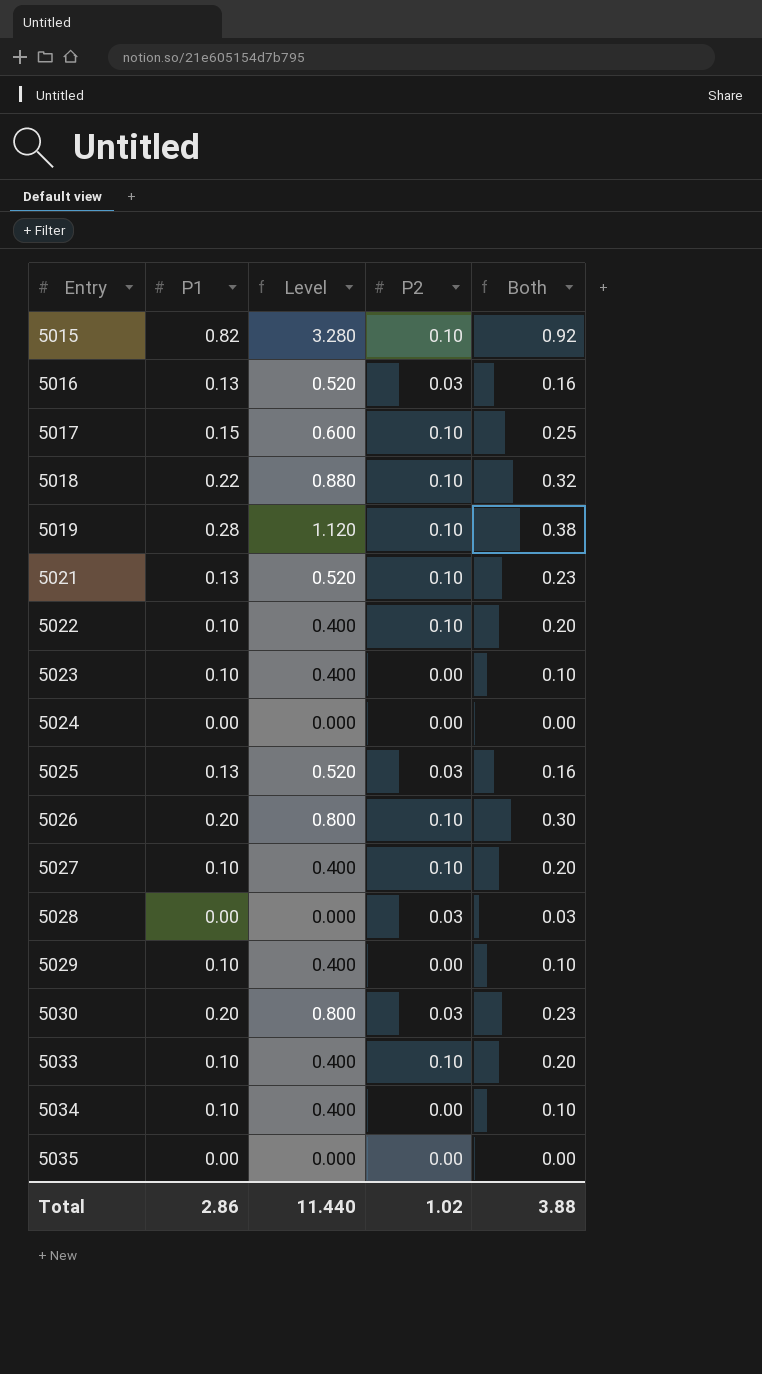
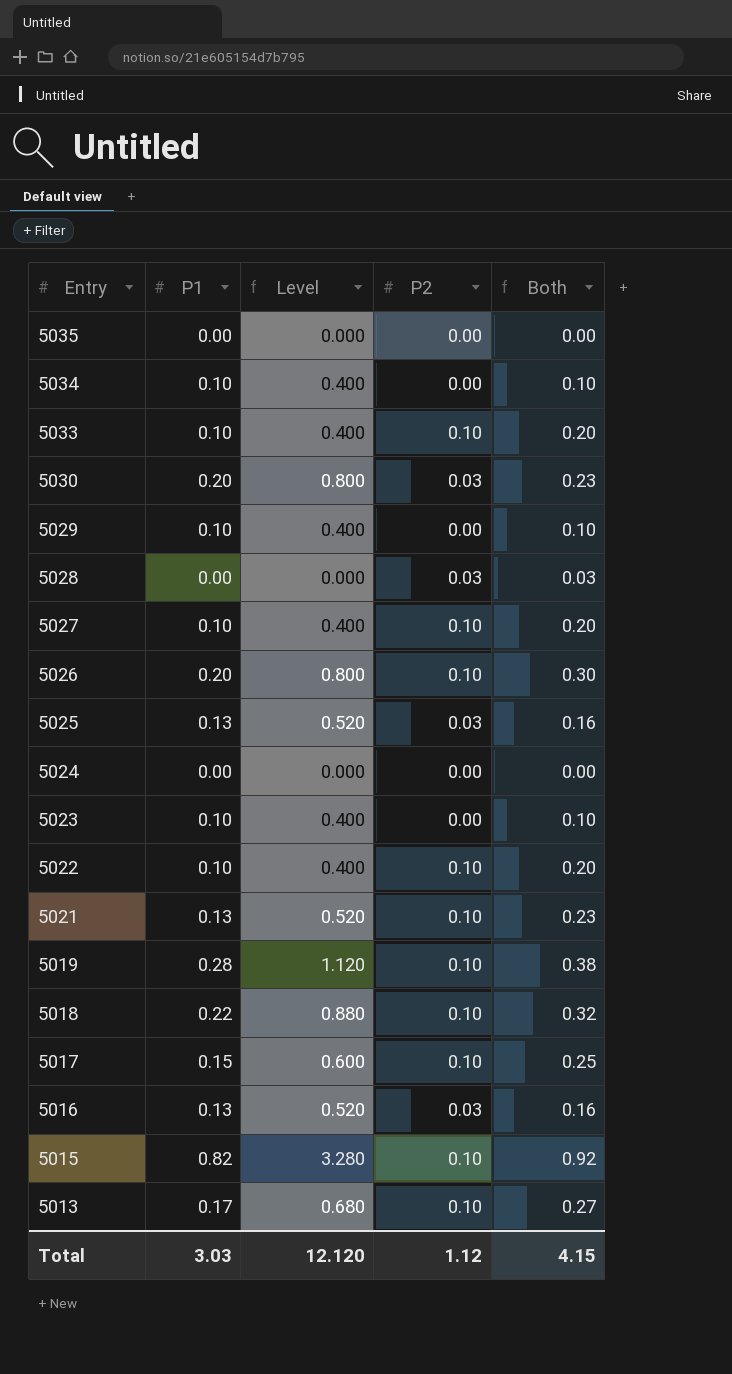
row order: Entry ascending -> Entry descending
row 5013: none -> 0.17 | 0.680 | 0.10 | 0.27
Total | P1: 2.86 -> 3.03
Total | Level: 11.440 -> 12.120
Total | P2: 1.02 -> 1.12
Total | Both: 3.88 -> 4.15

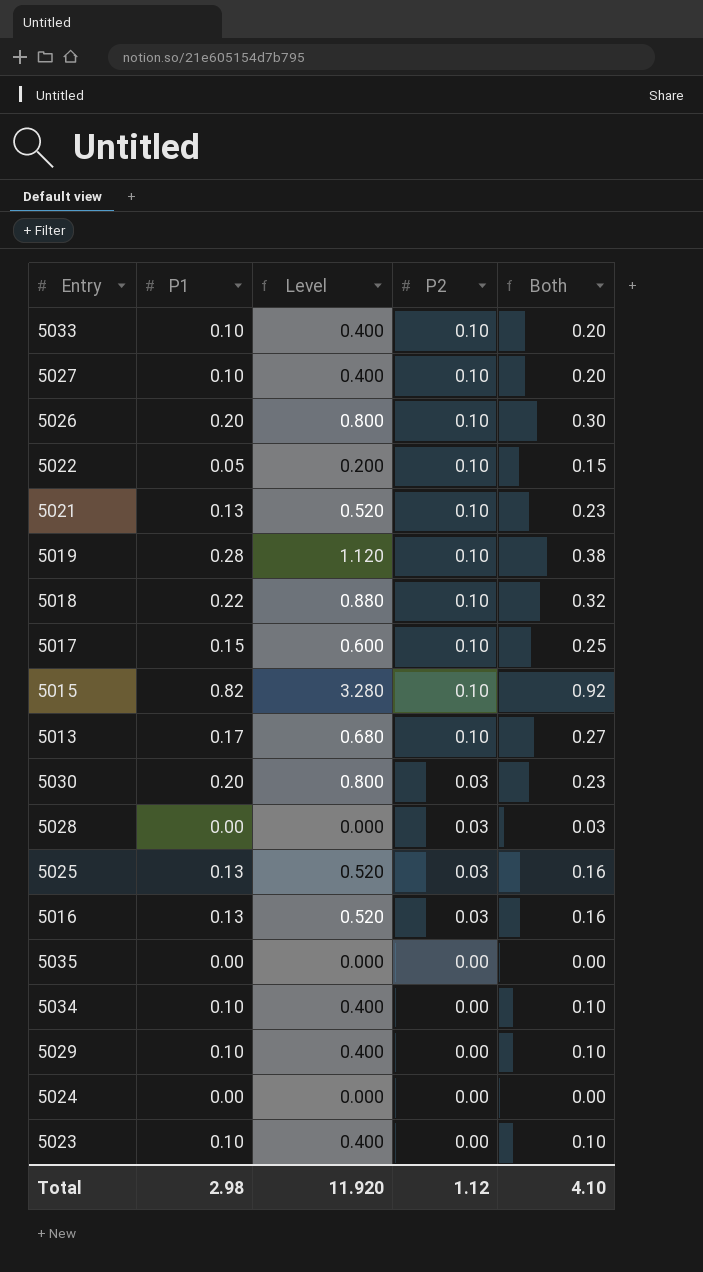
row order: Entry descending -> P2 descending
5022 | P1: 0.10 -> 0.05
5022 | Level: 0.400 -> 0.200
5022 | Both: 0.20 -> 0.15
Total | P1: 3.03 -> 2.98
Total | Level: 12.120 -> 11.920
Total | Both: 4.15 -> 4.10

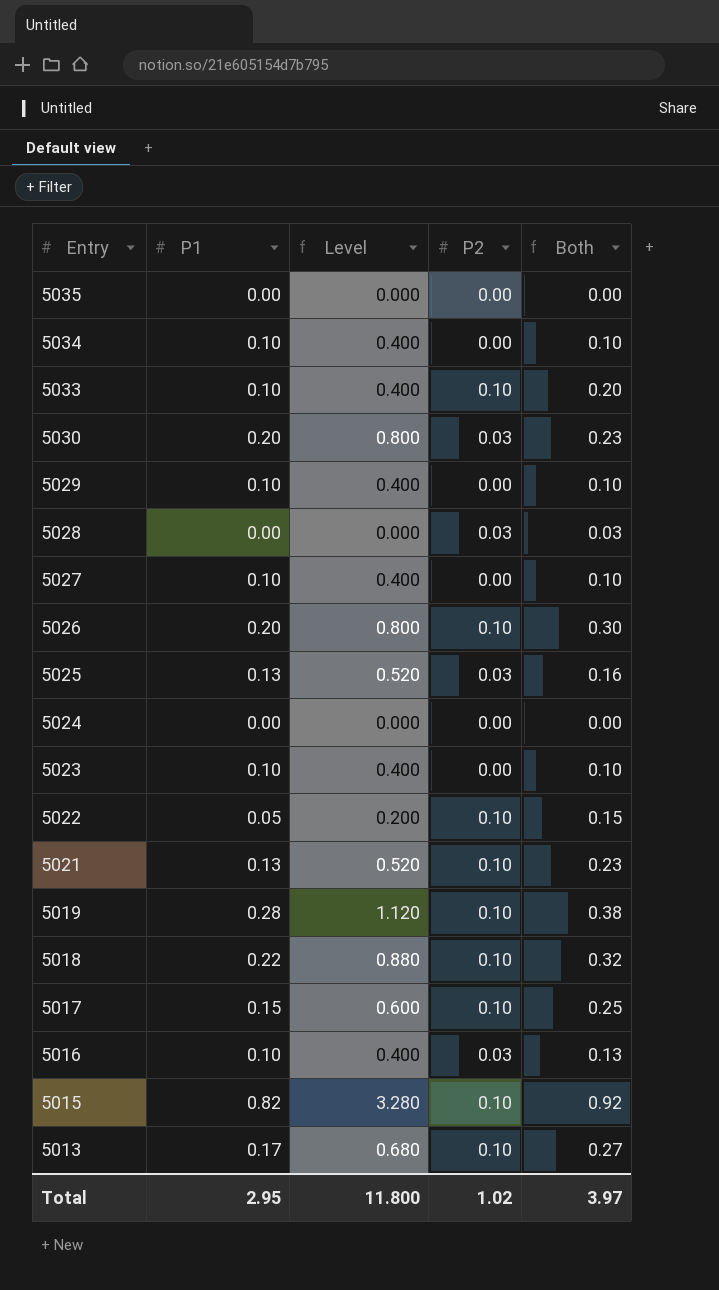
row order: P2 descending -> Entry descending
5027 | P2: 0.10 -> 0.00
5027 | Both: 0.20 -> 0.10
5016 | P1: 0.13 -> 0.10
5016 | Level: 0.520 -> 0.400
5016 | Both: 0.16 -> 0.13
Total | P1: 2.98 -> 2.95
Total | Level: 11.920 -> 11.800
Total | P2: 1.12 -> 1.02
Total | Both: 4.10 -> 3.97

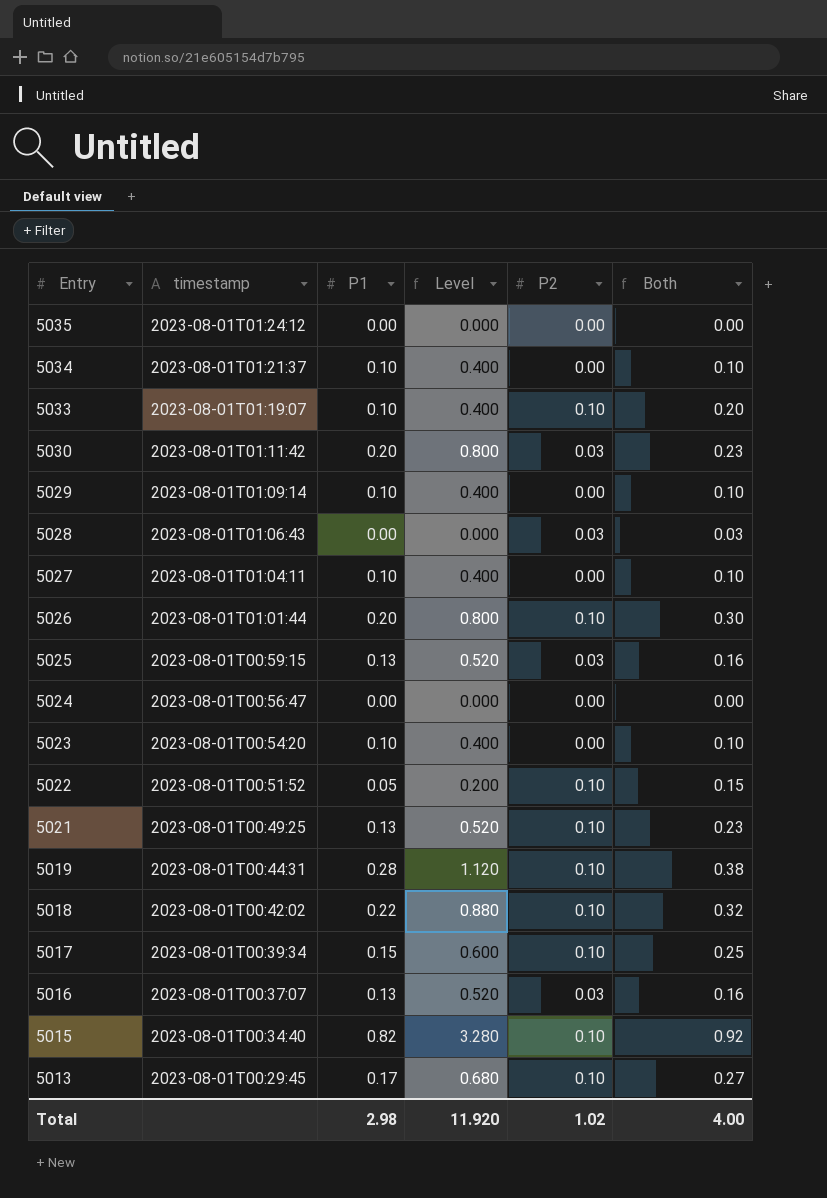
column timestamp | position: none -> 2
5016 | P1: 0.10 -> 0.13
5016 | Level: 0.400 -> 0.520
5016 | Both: 0.13 -> 0.16
Total | P1: 2.95 -> 2.98
Total | Level: 11.800 -> 11.920
Total | Both: 3.97 -> 4.00

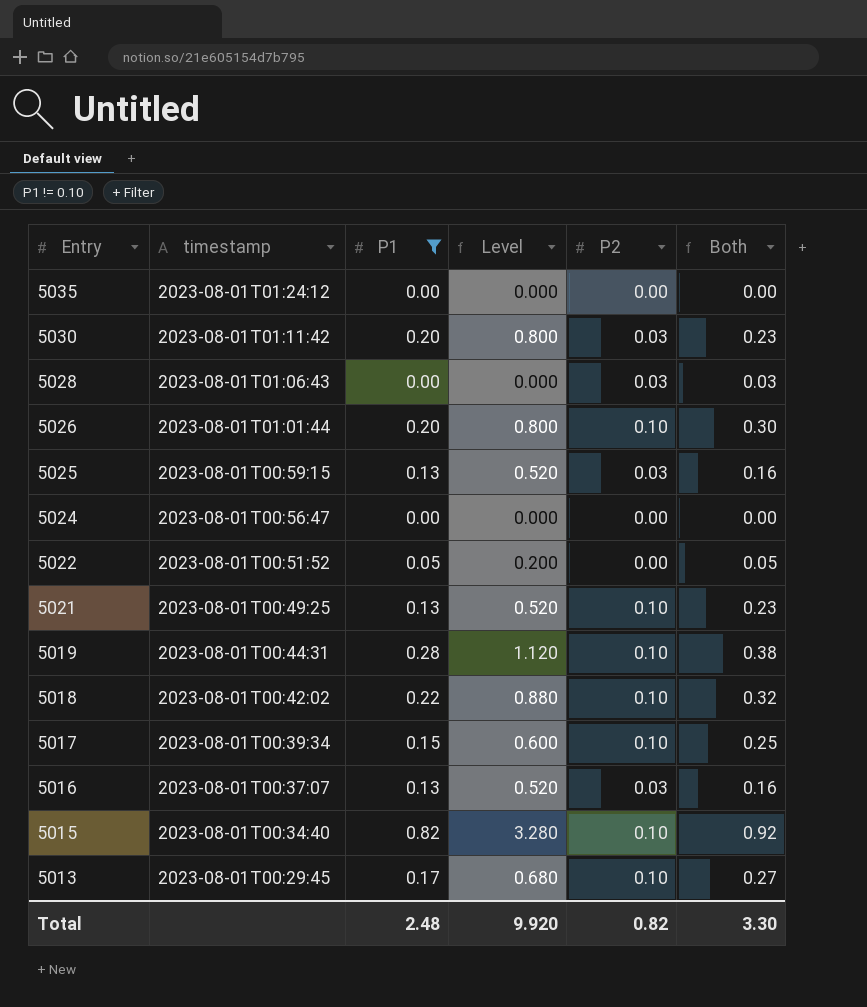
filter: none -> P1 != 0.10
5022 | P2: 0.10 -> 0.00
5022 | Both: 0.15 -> 0.05
Total | P1: 2.98 -> 2.48
Total | Level: 11.920 -> 9.920
Total | P2: 1.02 -> 0.82
Total | Both: 4.00 -> 3.30

